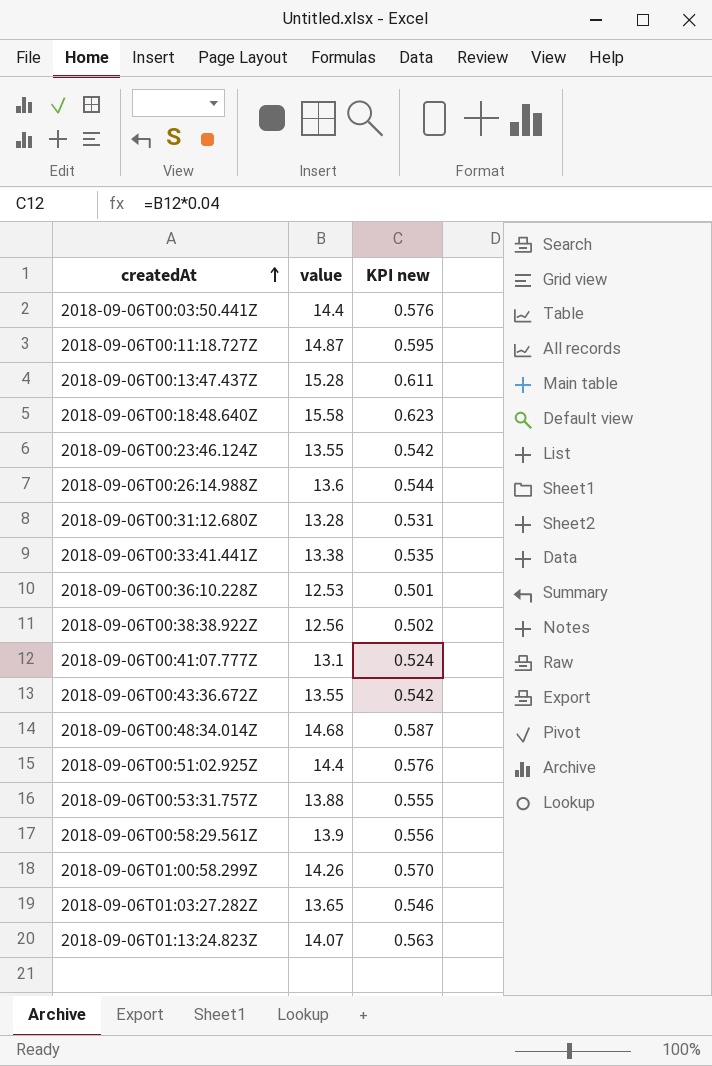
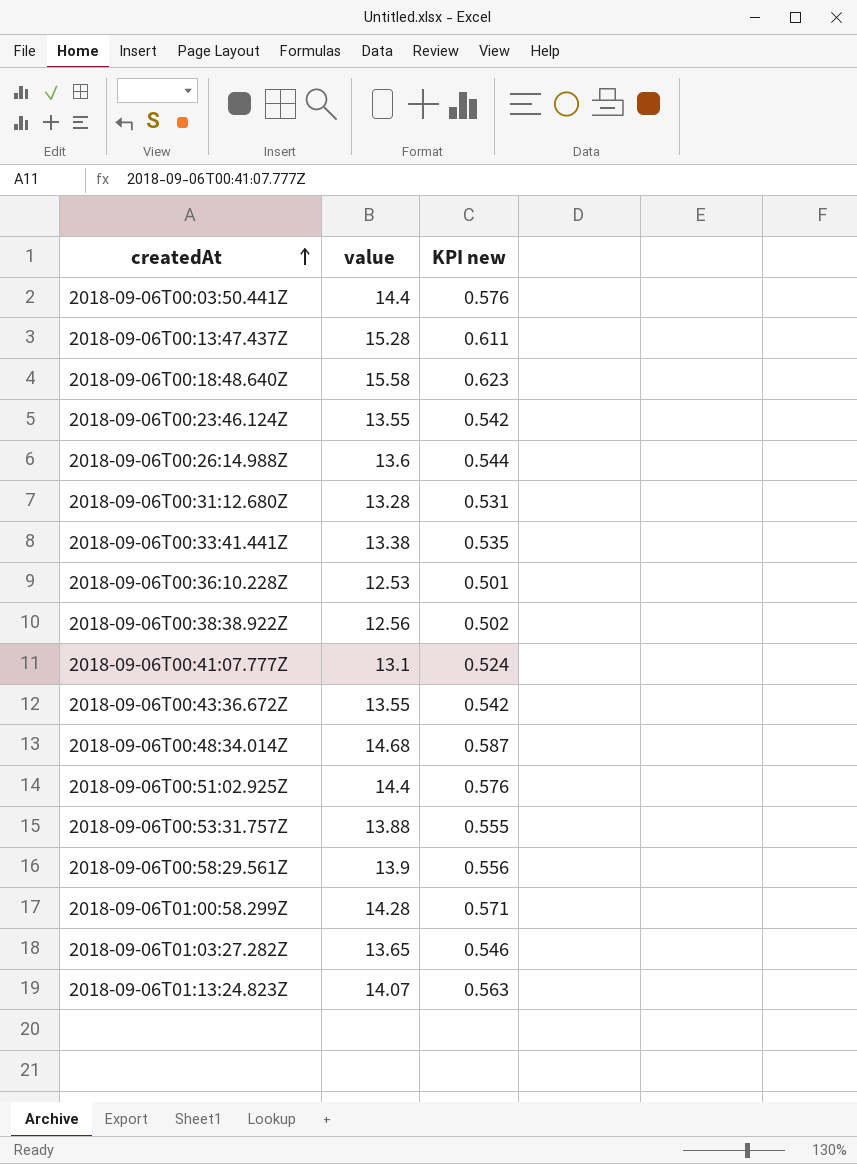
row 2018-09-06T00:11:18.727Z: 14.87 | 0.595 -> none
2018-09-06T01:00:58.299Z | value: 14.26 -> 14.28
2018-09-06T01:00:58.299Z | KPI new: 0.570 -> 0.571

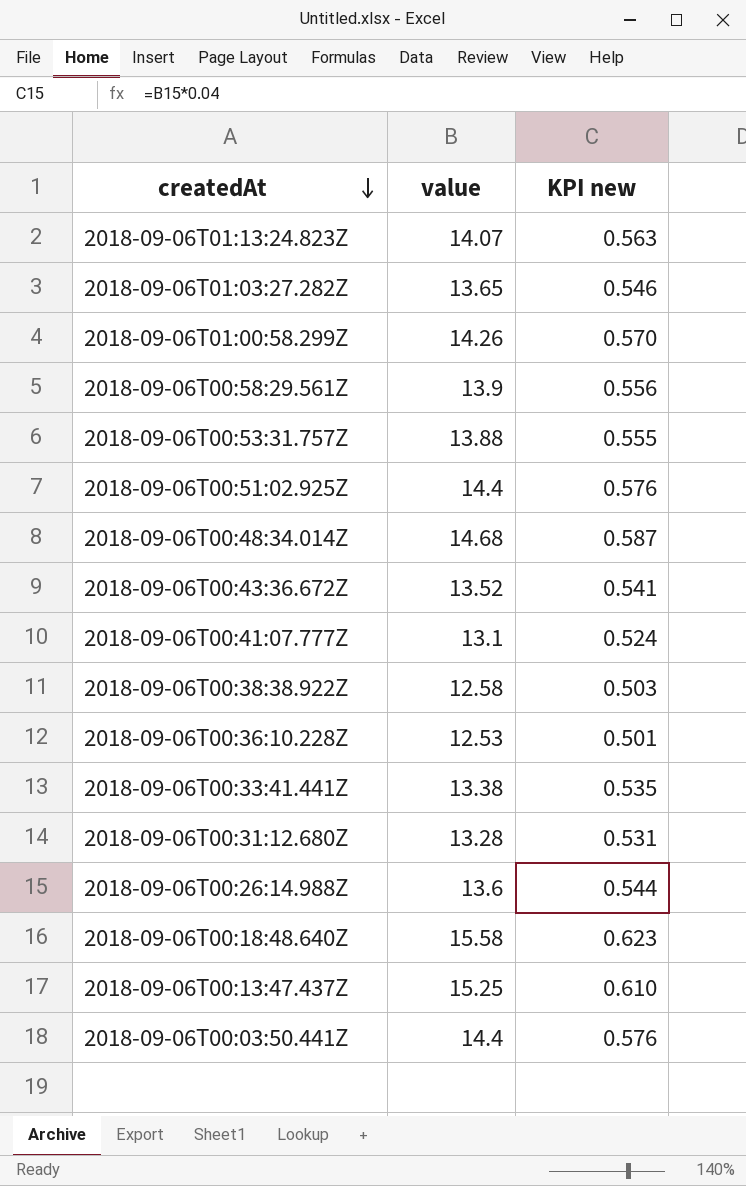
row order: createdAt ascending -> createdAt descending
row 2018-09-06T00:23:46.124Z: 13.55 | 0.542 -> none
2018-09-06T01:00:58.299Z | value: 14.28 -> 14.26
2018-09-06T01:00:58.299Z | KPI new: 0.571 -> 0.570
2018-09-06T00:43:36.672Z | value: 13.55 -> 13.52
2018-09-06T00:43:36.672Z | KPI new: 0.542 -> 0.541
2018-09-06T00:38:38.922Z | value: 12.56 -> 12.58
2018-09-06T00:38:38.922Z | KPI new: 0.502 -> 0.503
2018-09-06T00:13:47.437Z | value: 15.28 -> 15.25
2018-09-06T00:13:47.437Z | KPI new: 0.611 -> 0.610

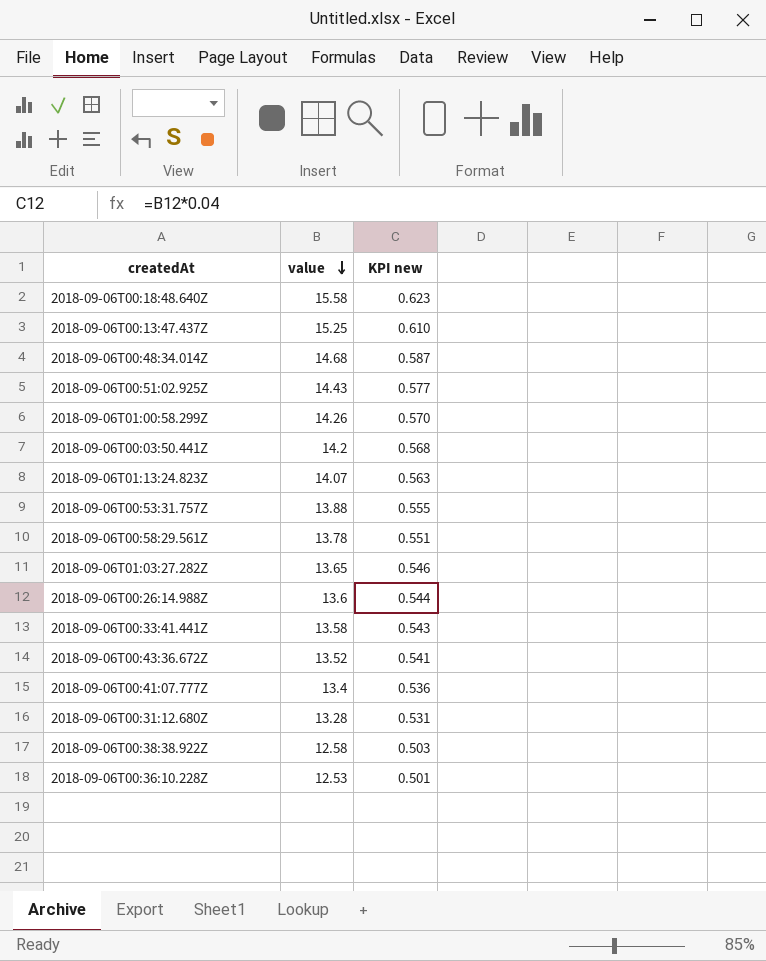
row order: createdAt descending -> value descending
2018-09-06T00:51:02.925Z | value: 14.4 -> 14.43
2018-09-06T00:51:02.925Z | KPI new: 0.576 -> 0.577
2018-09-06T00:03:50.441Z | value: 14.4 -> 14.2
2018-09-06T00:03:50.441Z | KPI new: 0.576 -> 0.568
2018-09-06T00:58:29.561Z | value: 13.9 -> 13.78
2018-09-06T00:58:29.561Z | KPI new: 0.556 -> 0.551
2018-09-06T00:33:41.441Z | value: 13.38 -> 13.58
2018-09-06T00:33:41.441Z | KPI new: 0.535 -> 0.543
2018-09-06T00:41:07.777Z | value: 13.1 -> 13.4
2018-09-06T00:41:07.777Z | KPI new: 0.524 -> 0.536

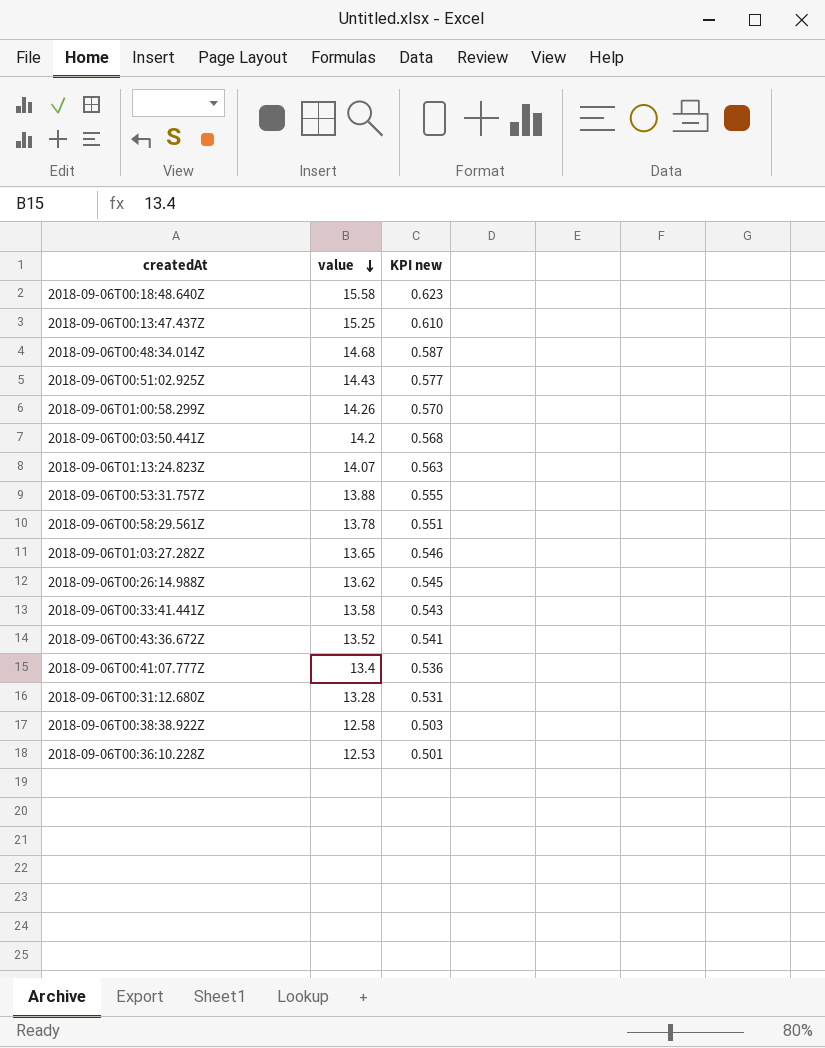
2018-09-06T00:26:14.988Z | value: 13.6 -> 13.62
2018-09-06T00:26:14.988Z | KPI new: 0.544 -> 0.545

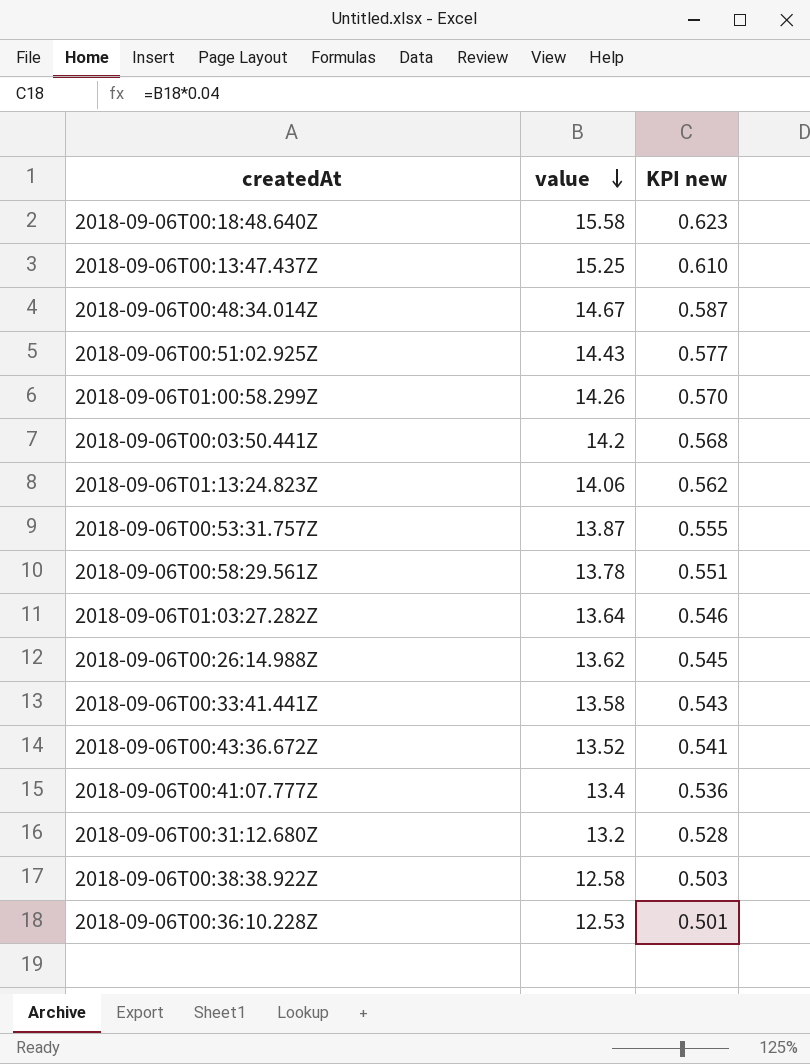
2018-09-06T00:48:34.014Z | value: 14.68 -> 14.67
2018-09-06T01:13:24.823Z | value: 14.07 -> 14.06
2018-09-06T01:13:24.823Z | KPI new: 0.563 -> 0.562
2018-09-06T00:53:31.757Z | value: 13.88 -> 13.87
2018-09-06T01:03:27.282Z | value: 13.65 -> 13.64
2018-09-06T00:31:12.680Z | value: 13.28 -> 13.2
2018-09-06T00:31:12.680Z | KPI new: 0.531 -> 0.528

